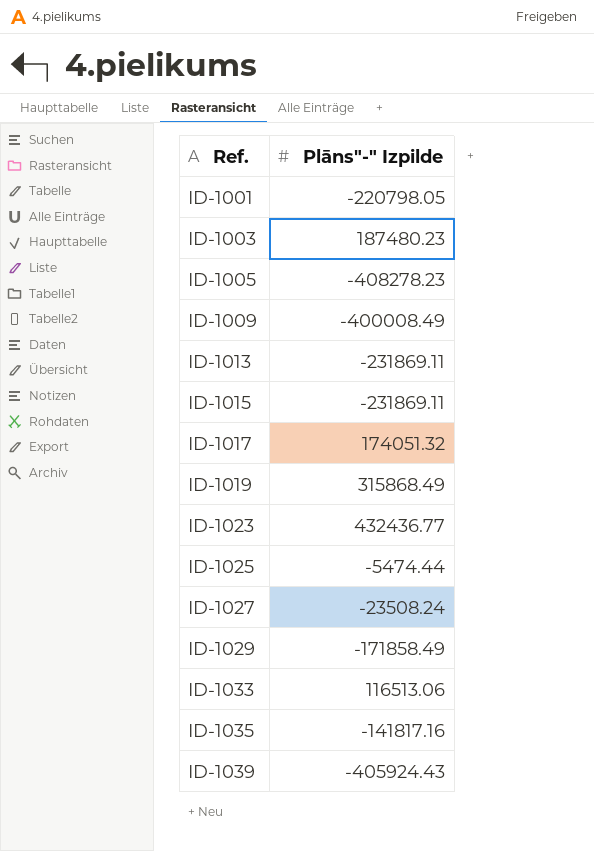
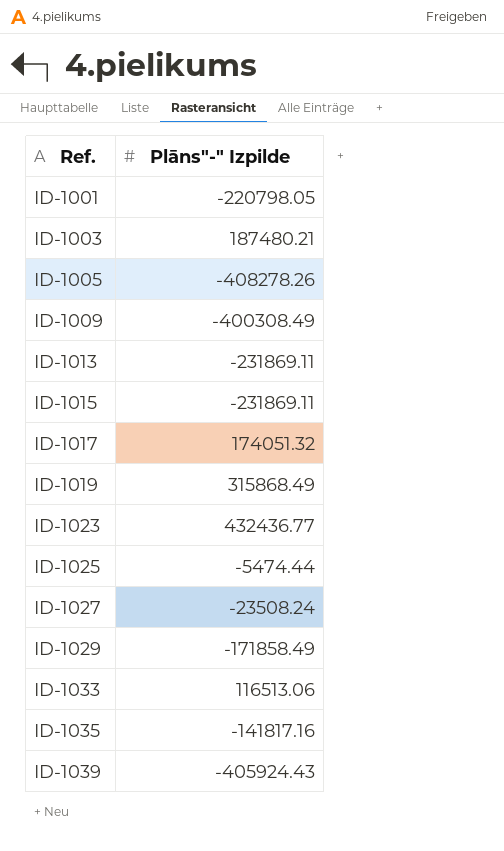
ID-1003 | Plāns"-" Izpilde: 187480.23 -> 187480.21
ID-1005 | Plāns"-" Izpilde: -408278.23 -> -408278.26
ID-1009 | Plāns"-" Izpilde: -400008.49 -> -400308.49

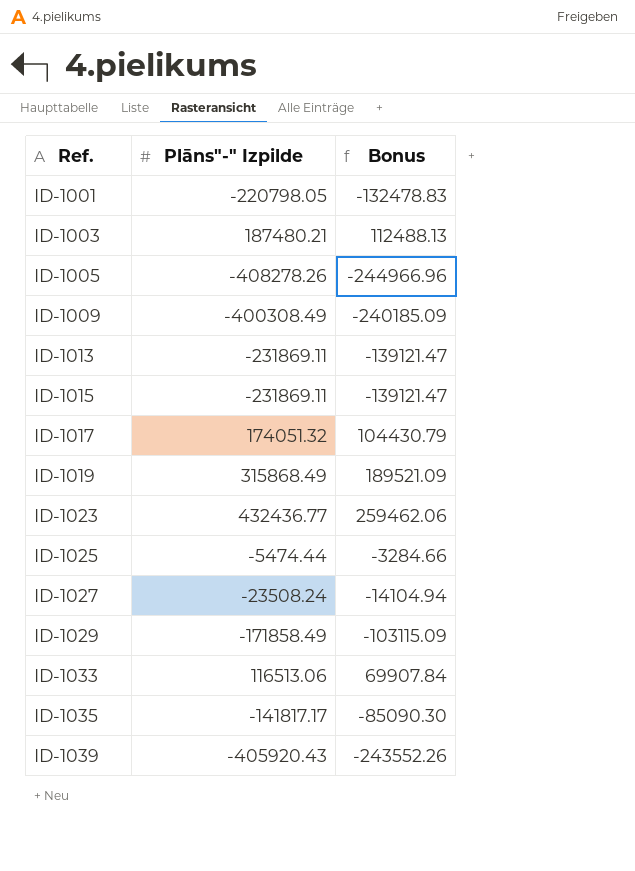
column Bonus | formula: none -> [Plāns"-" Izpilde] * 0.6
ID-1035 | Plāns"-" Izpilde: -141817.16 -> -141817.17
ID-1039 | Plāns"-" Izpilde: -405924.43 -> -405920.43

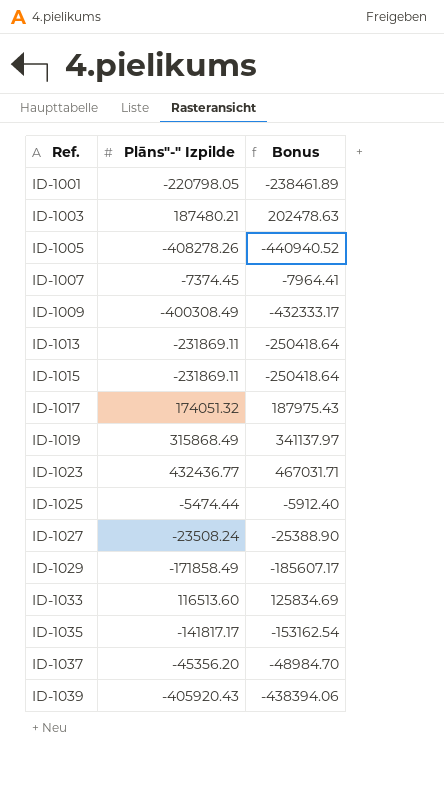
column Bonus | formula: [Plāns"-" Izpilde] * 0.6 -> [Plāns"-" Izpilde] * 1.08
row ID-1007: none -> -7374.45 | -7964.41
ID-1033 | Plāns"-" Izpilde: 116513.06 -> 116513.60
row ID-1037: none -> -45356.20 | -48984.70

